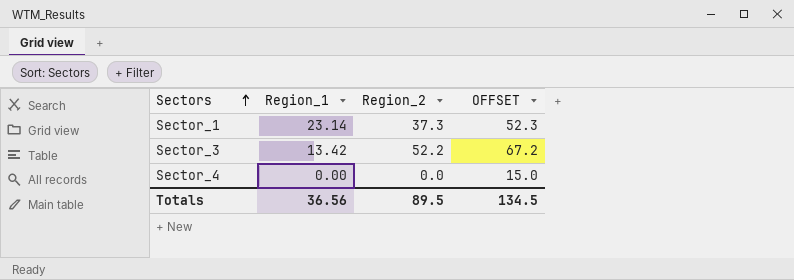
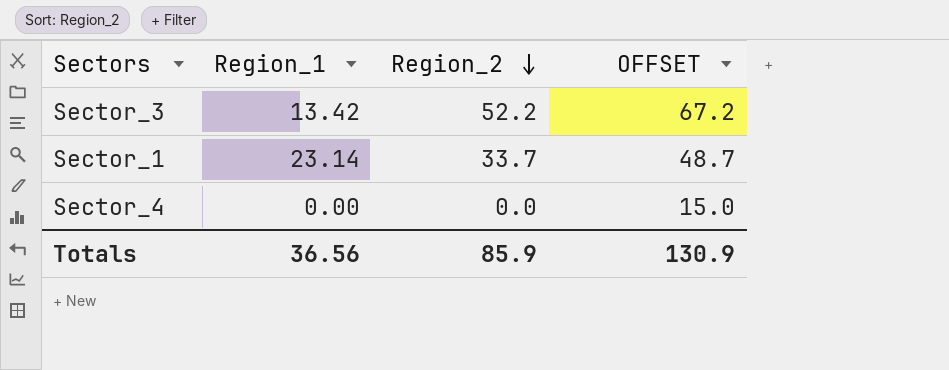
row order: Sectors ascending -> Region_2 descending
Sector_1 | Region_2: 37.3 -> 33.7
Sector_1 | OFFSET: 52.3 -> 48.7
Totals | Region_2: 89.5 -> 85.9
Totals | OFFSET: 134.5 -> 130.9

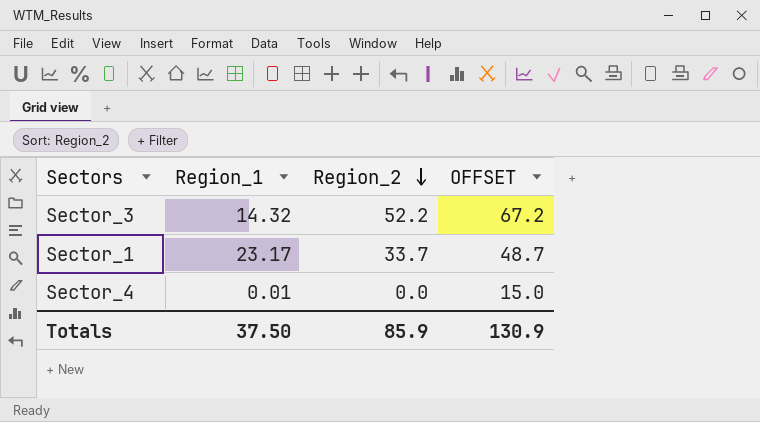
Sector_3 | Region_1: 13.42 -> 14.32
Sector_1 | Region_1: 23.14 -> 23.17
Sector_4 | Region_1: 0.00 -> 0.01
Totals | Region_1: 36.56 -> 37.50

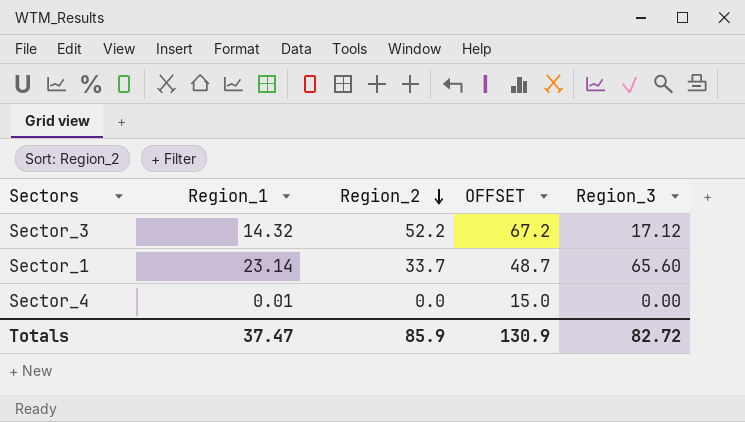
column Region_3 | position: none -> 5
Sector_1 | Region_1: 23.17 -> 23.14
Totals | Region_1: 37.50 -> 37.47

